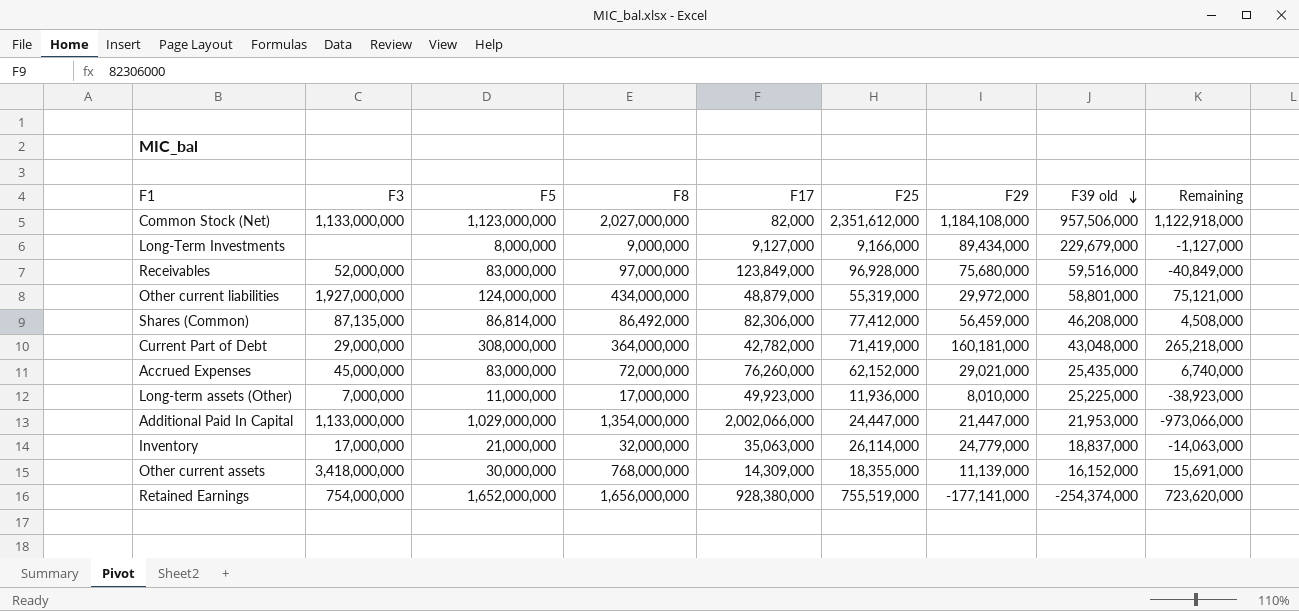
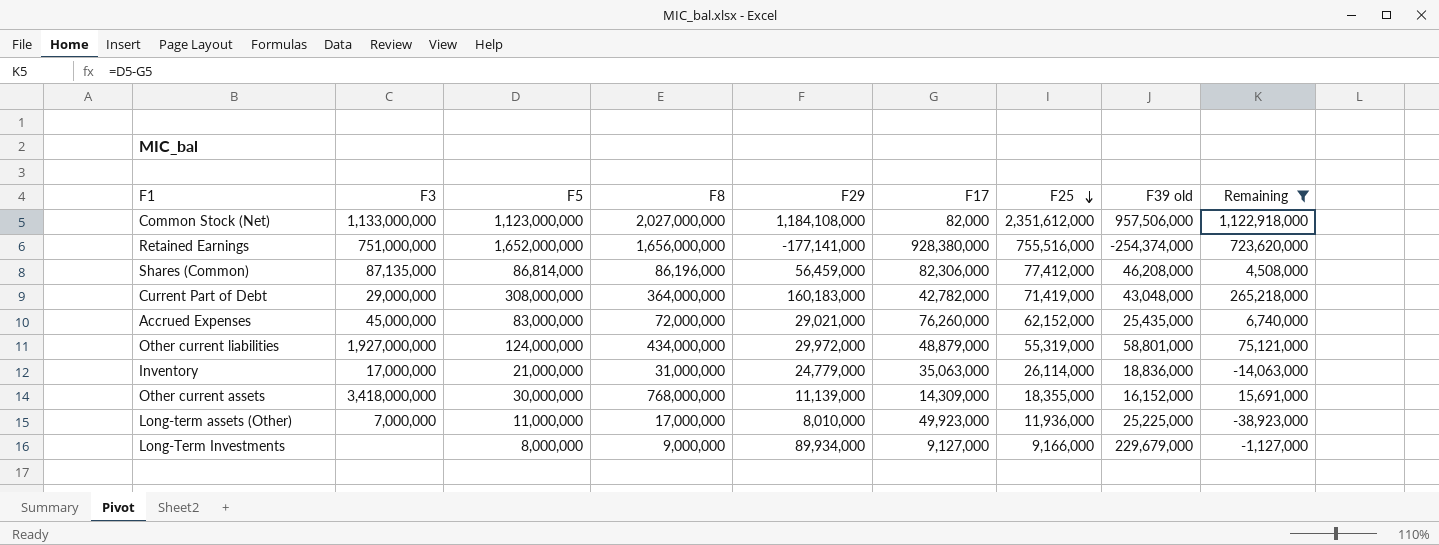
filter: none -> Remaining >= -38,923,000
row order: F39 old descending -> F25 descending
column F29 | position: 7 -> 5
Retained Earnings | F3: 754,000,000 -> 751,000,000
Retained Earnings | F25: 755,519,000 -> 755,516,000
Shares (Common) | F8: 86,492,000 -> 86,196,000
Current Part of Debt | F29: 160,181,000 -> 160,183,000
Inventory | F8: 32,000,000 -> 31,000,000
Inventory | F39 old: 18,837,000 -> 18,836,000
Long-Term Investments | F29: 89,434,000 -> 89,934,000

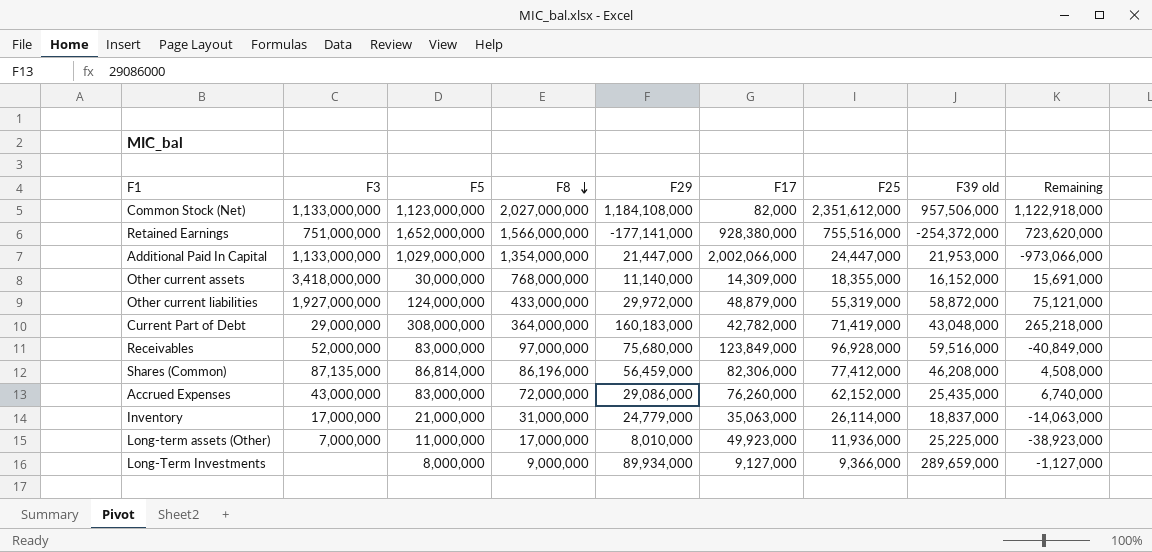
filter: Remaining >= -38,923,000 -> none
row order: F25 descending -> F8 descending
Retained Earnings | F8: 1,656,000,000 -> 1,566,000,000
Retained Earnings | F39 old: -254,374,000 -> -254,372,000
Other current assets | F29: 11,139,000 -> 11,140,000
Other current liabilities | F8: 434,000,000 -> 433,000,000
Other current liabilities | F39 old: 58,801,000 -> 58,872,000
Accrued Expenses | F3: 45,000,000 -> 43,000,000
Accrued Expenses | F29: 29,021,000 -> 29,086,000
Inventory | F39 old: 18,836,000 -> 18,837,000
Long-Term Investments | F25: 9,166,000 -> 9,366,000
Long-Term Investments | F39 old: 229,679,000 -> 289,659,000

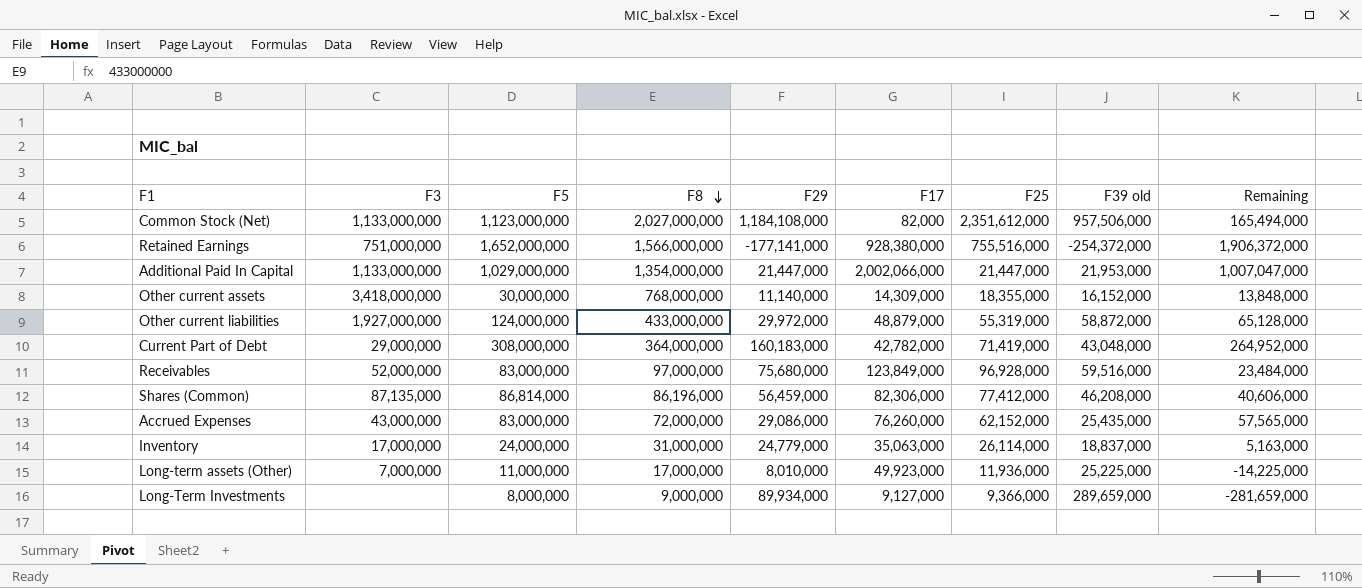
column Remaining | formula: [F5] - [F17] -> [F5] - [F39 old]
Additional Paid In Capital | F25: 24,447,000 -> 21,447,000
Inventory | F5: 21,000,000 -> 24,000,000

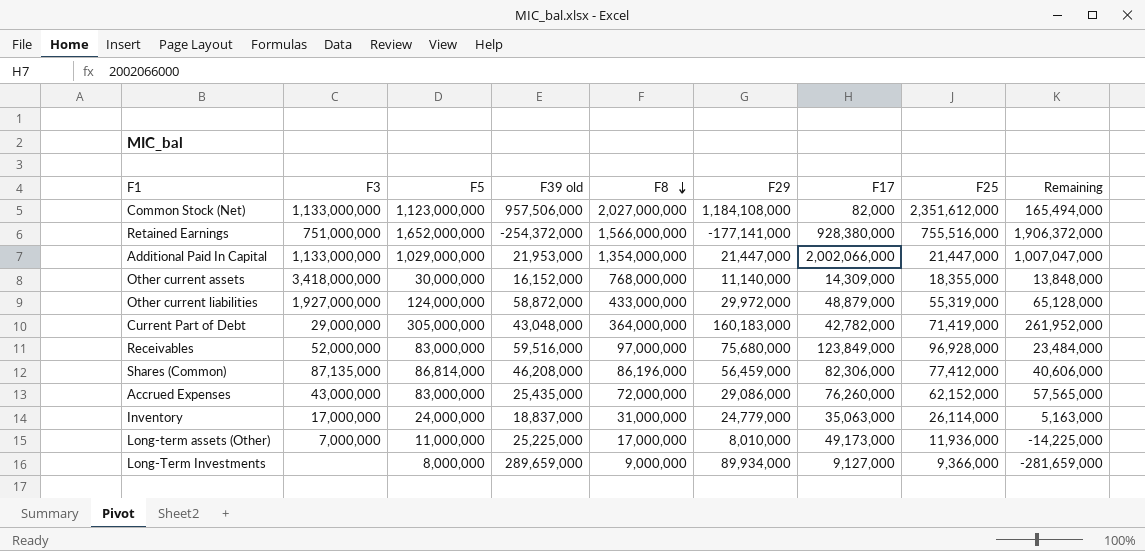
column F39 old | position: 8 -> 4
Current Part of Debt | F5: 308,000,000 -> 305,000,000
Current Part of Debt | Remaining: 264,952,000 -> 261,952,000
Long-term assets (Other) | F17: 49,923,000 -> 49,173,000

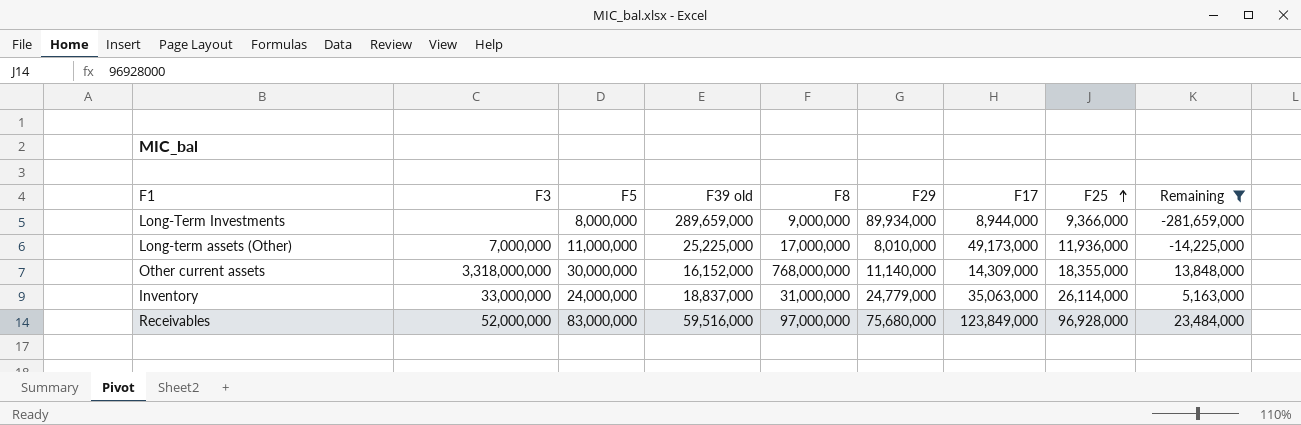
filter: none -> Remaining <= 23,484,000
row order: F8 descending -> F25 ascending
Long-Term Investments | F17: 9,127,000 -> 8,944,000
Other current assets | F3: 3,418,000,000 -> 3,318,000,000
Inventory | F3: 17,000,000 -> 33,000,000

